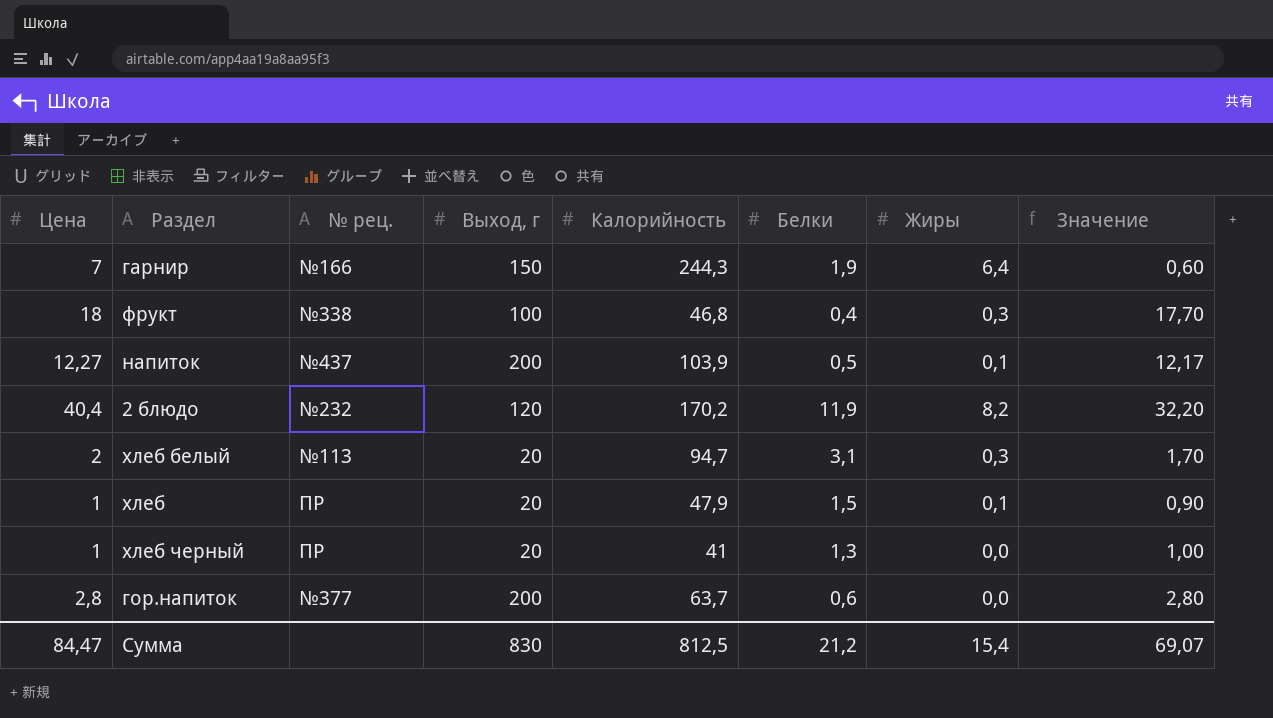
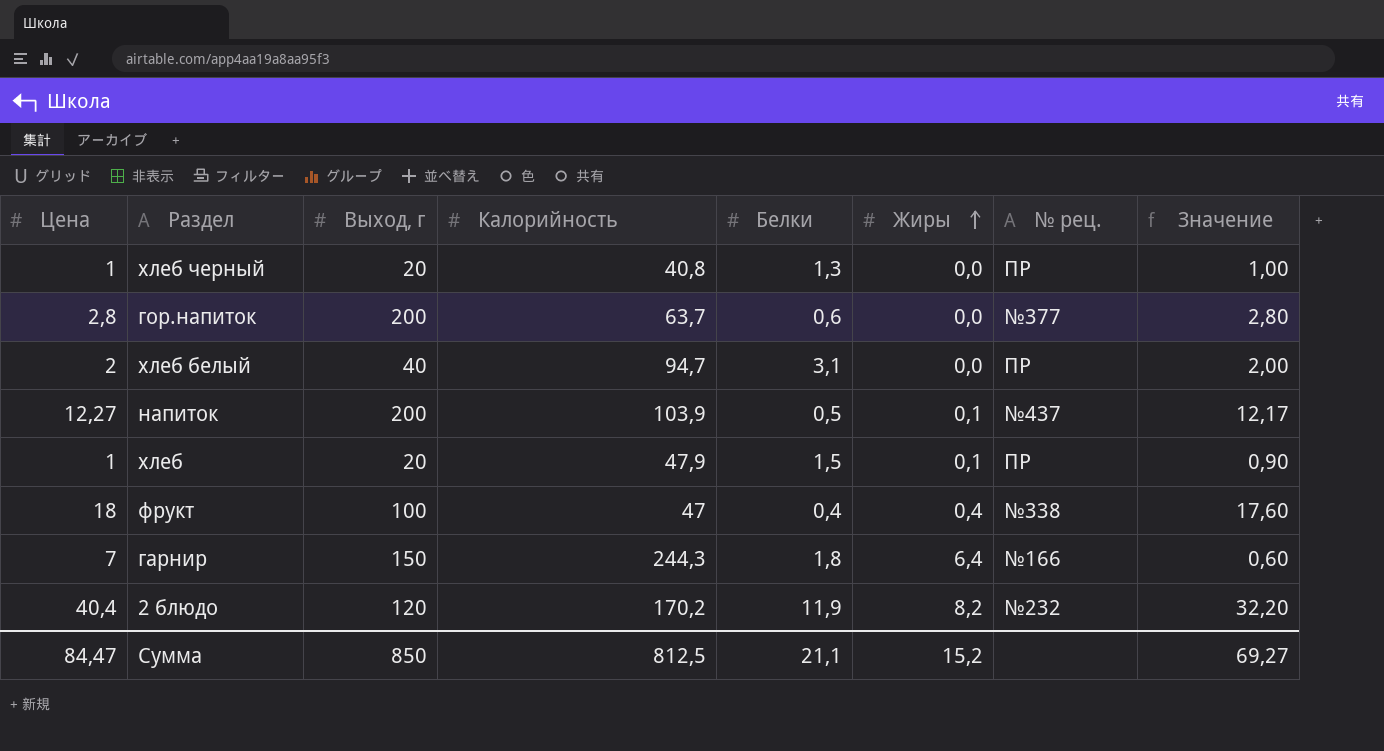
row order: none -> Жиры ascending
column № рец. | position: 3 -> 7
хлеб черный | Калорийность: 41 -> 40,8
хлеб белый | Выход, г: 20 -> 40
хлеб белый | Жиры: 0,3 -> 0,0
хлеб белый | № рец.: №113 -> ПР
хлеб белый | Значение: 1,70 -> 2,00
фрукт | Калорийность: 46,8 -> 47
фрукт | Жиры: 0,3 -> 0,4
фрукт | Значение: 17,70 -> 17,60
гарнир | Белки: 1,9 -> 1,8
Сумма | Выход, г: 830 -> 850
Сумма | Белки: 21,2 -> 21,1
Сумма | Жиры: 15,4 -> 15,2
Сумма | Значение: 69,07 -> 69,27

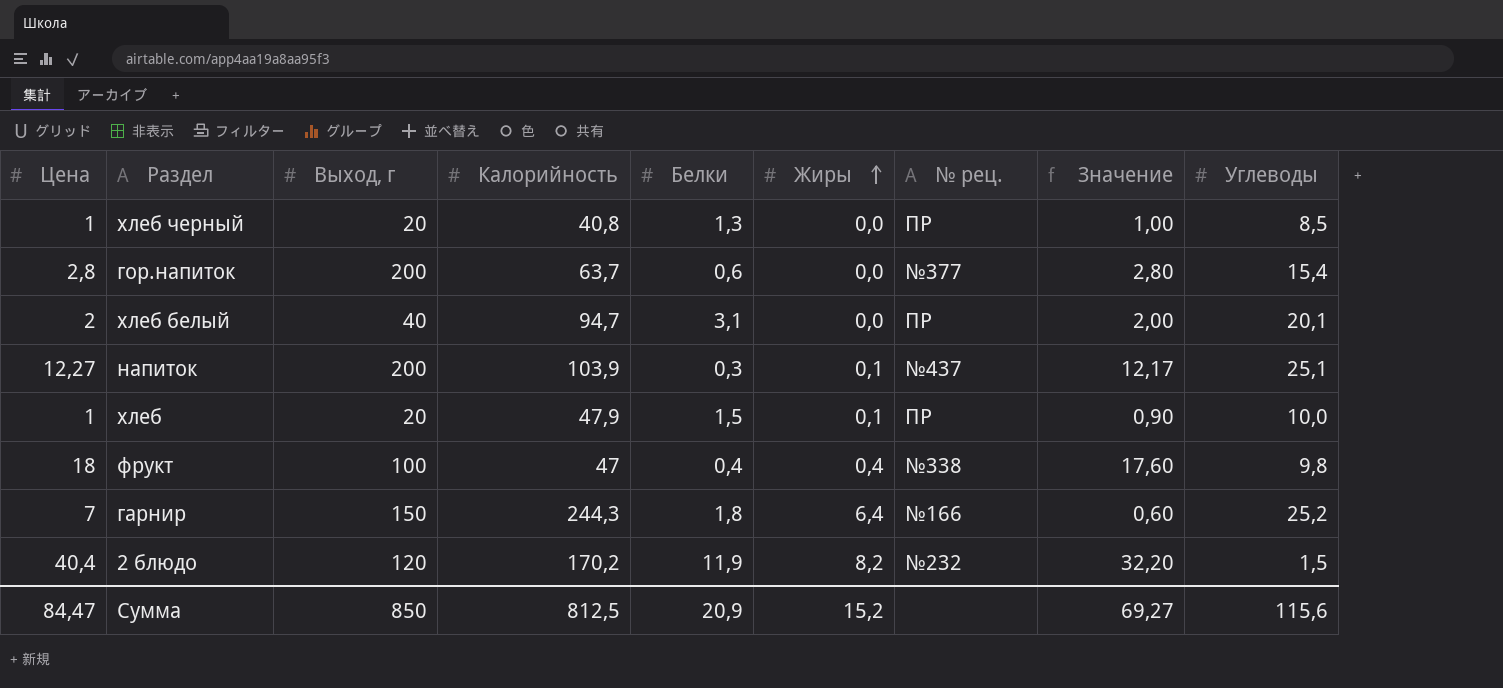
column Углеводы | position: none -> 9
напиток | Белки: 0,5 -> 0,3
Сумма | Белки: 21,1 -> 20,9

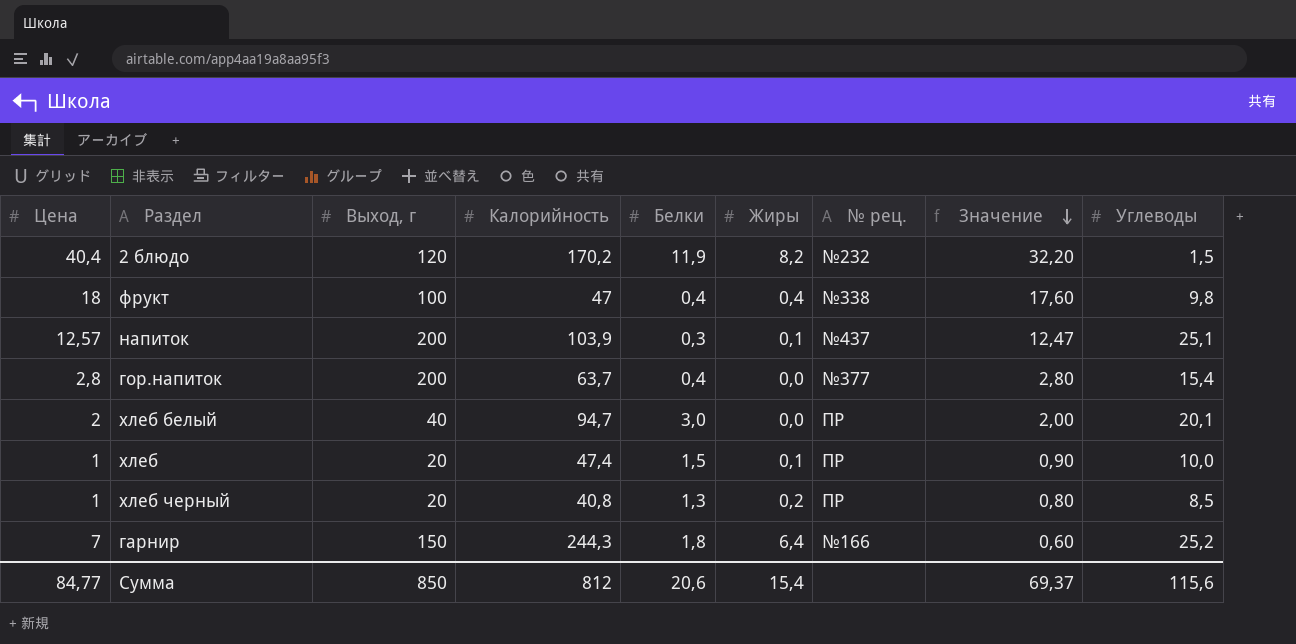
row order: Жиры ascending -> Значение descending
напиток | Цена: 12,27 -> 12,57
напиток | Значение: 12,17 -> 12,47
гор.напиток | Белки: 0,6 -> 0,4
хлеб белый | Белки: 3,1 -> 3,0
хлеб | Калорийность: 47,9 -> 47,4
хлеб черный | Жиры: 0,0 -> 0,2
хлеб черный | Значение: 1,00 -> 0,80
Сумма | Цена: 84,47 -> 84,77
Сумма | Калорийность: 812,5 -> 812
Сумма | Белки: 20,9 -> 20,6
Сумма | Жиры: 15,2 -> 15,4
Сумма | Значение: 69,27 -> 69,37

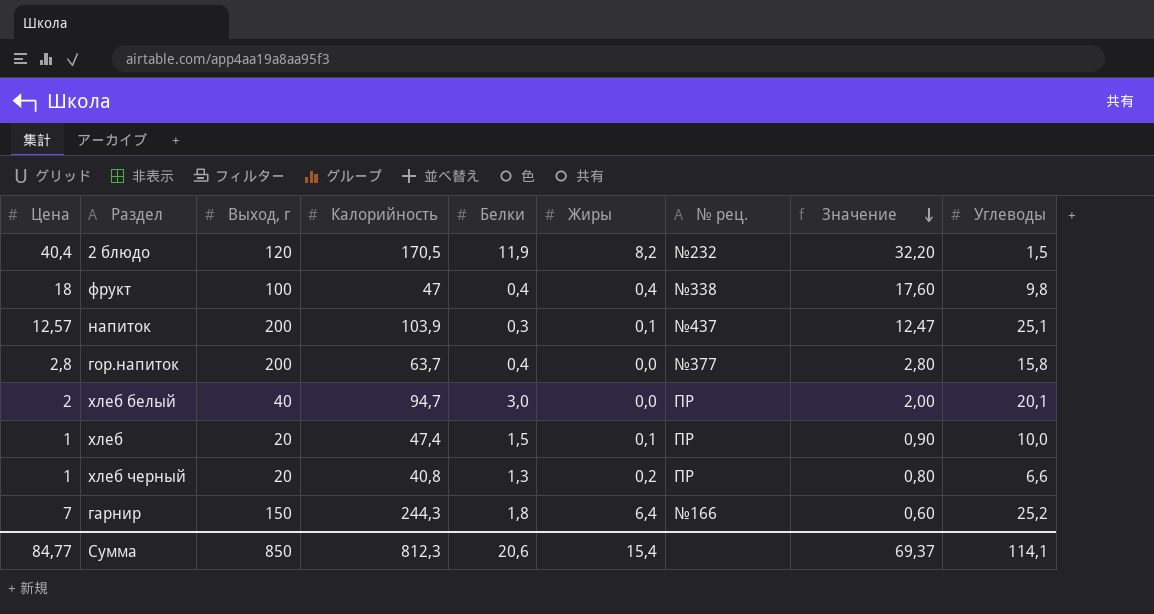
2 блюдо | Калорийность: 170,2 -> 170,5
гор.напиток | Углеводы: 15,4 -> 15,8
хлеб черный | Углеводы: 8,5 -> 6,6
Сумма | Калорийность: 812 -> 812,3
Сумма | Углеводы: 115,6 -> 114,1

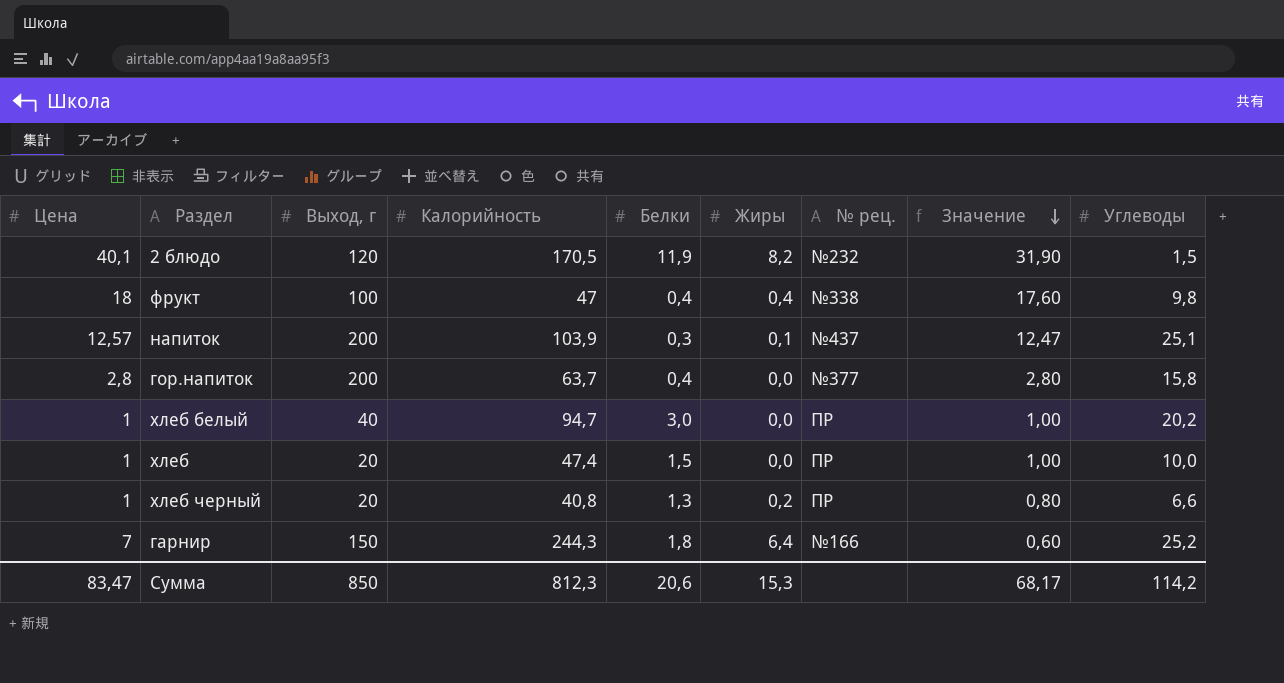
2 блюдо | Цена: 40,4 -> 40,1
2 блюдо | Значение: 32,20 -> 31,90
хлеб белый | Цена: 2 -> 1
хлеб белый | Значение: 2,00 -> 1,00
хлеб белый | Углеводы: 20,1 -> 20,2
хлеб | Жиры: 0,1 -> 0,0
хлеб | Значение: 0,90 -> 1,00
Сумма | Цена: 84,77 -> 83,47
Сумма | Жиры: 15,4 -> 15,3
Сумма | Значение: 69,37 -> 68,17
Сумма | Углеводы: 114,1 -> 114,2

